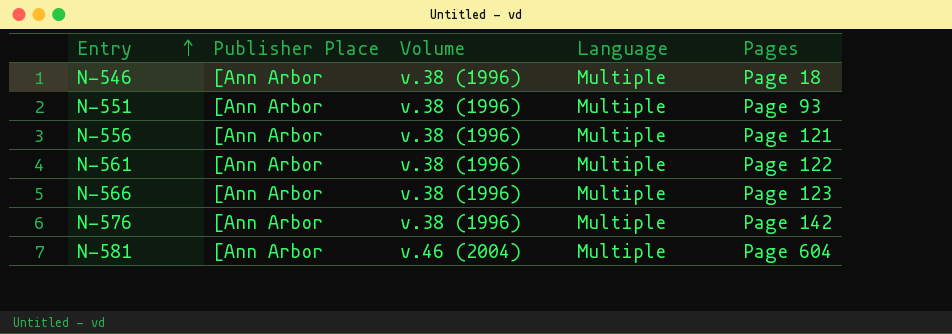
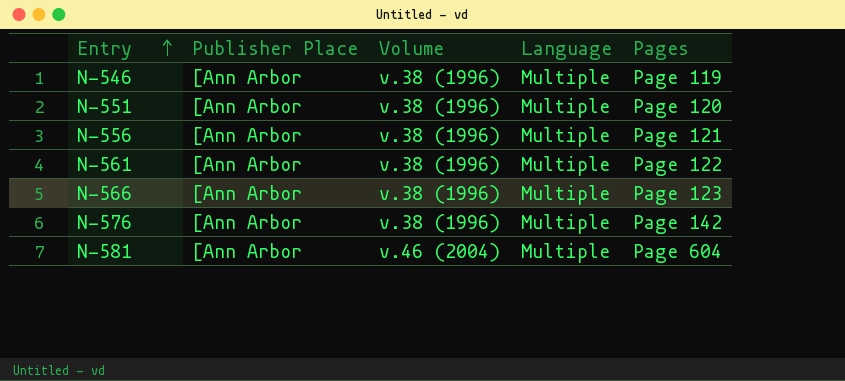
N-546 | Pages: Page 18 -> Page 119
N-551 | Pages: Page 93 -> Page 120

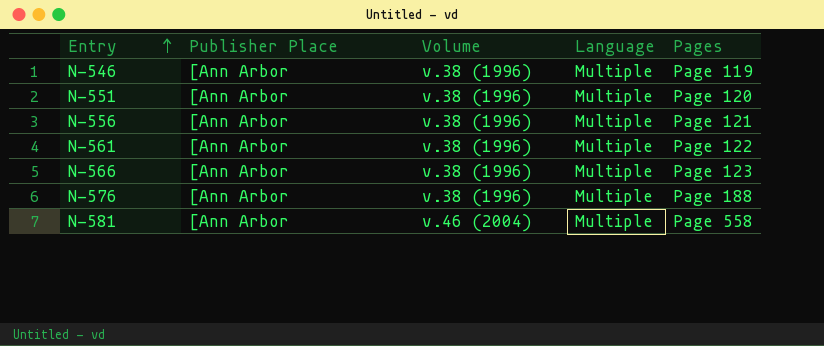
N-576 | Pages: Page 142 -> Page 188
N-581 | Pages: Page 604 -> Page 558

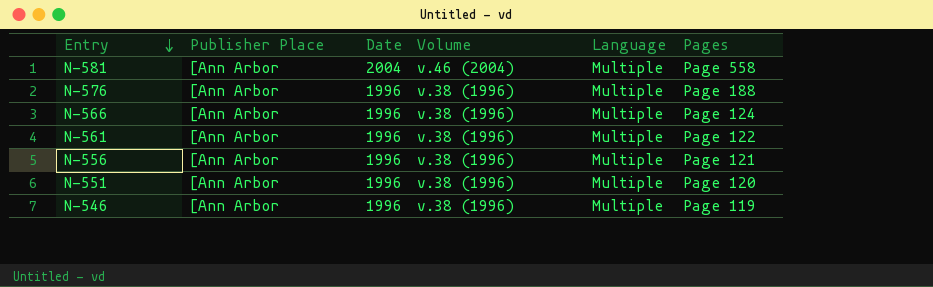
row order: Entry ascending -> Entry descending
column Date | position: none -> 3
N-566 | Pages: Page 123 -> Page 124

